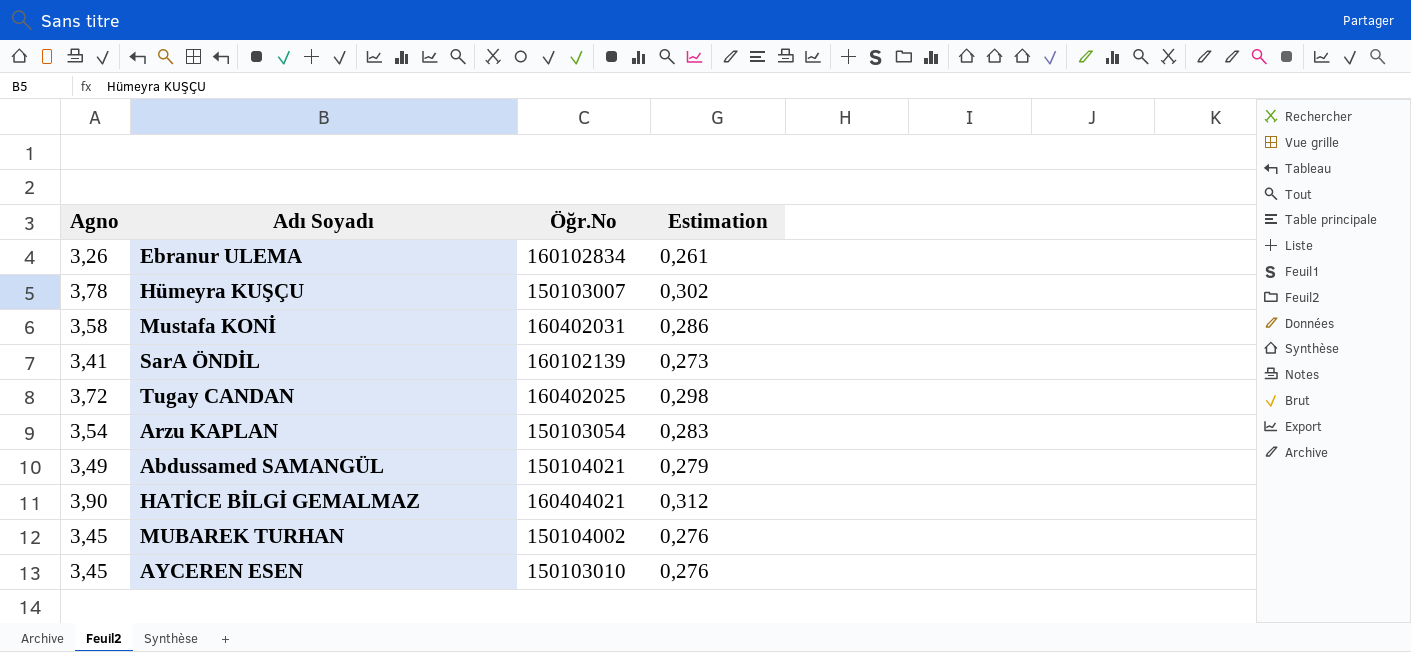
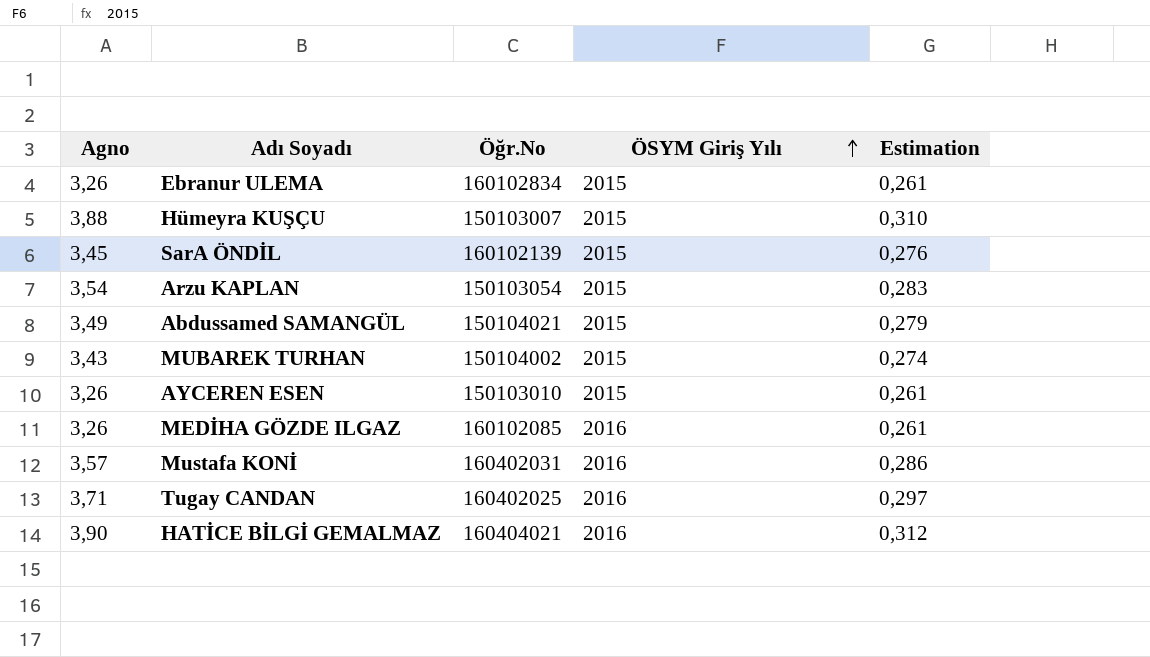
row order: none -> ÖSYM Giriş Yılı ascending
column ÖSYM Giriş Yılı | position: none -> 4
Hümeyra KUŞÇU | Agno: 3,78 -> 3,88
Hümeyra KUŞÇU | Estimation: 0,302 -> 0,310
SarA ÖNDİL | Agno: 3,41 -> 3,45
SarA ÖNDİL | Estimation: 0,273 -> 0,276
MUBAREK TURHAN | Agno: 3,45 -> 3,43
MUBAREK TURHAN | Estimation: 0,276 -> 0,274
AYCEREN ESEN | Agno: 3,45 -> 3,26
AYCEREN ESEN | Estimation: 0,276 -> 0,261
row MEDİHA GÖZDE ILGAZ: none -> 3,26 | 160102085 | 2016 | 0,261
Mustafa KONİ | Agno: 3,58 -> 3,57
Tugay CANDAN | Agno: 3,72 -> 3,71
Tugay CANDAN | Estimation: 0,298 -> 0,297

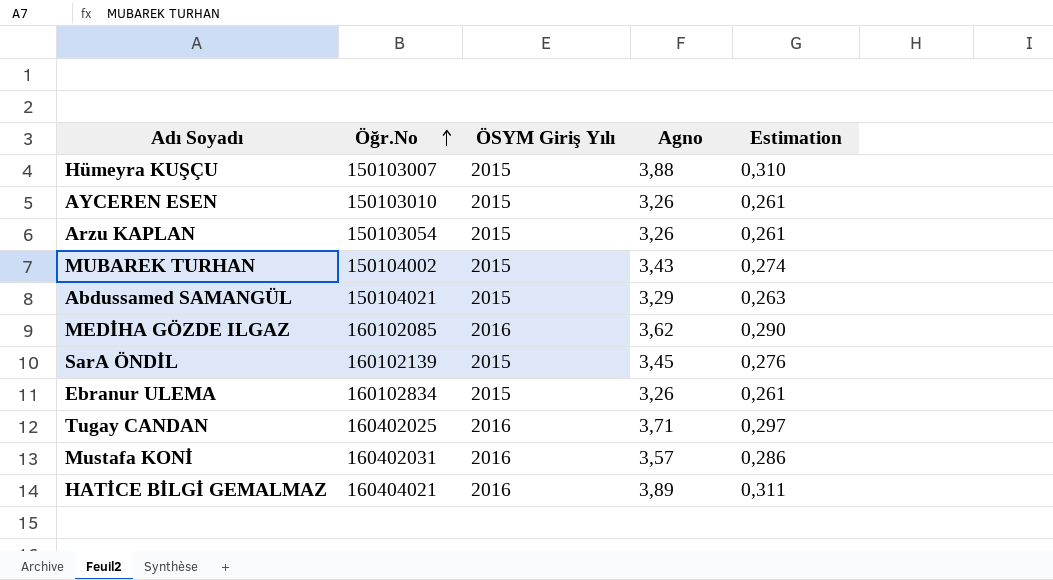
row order: ÖSYM Giriş Yılı ascending -> Öğr.No ascending
column Agno | position: 1 -> 4
Arzu KAPLAN | Agno: 3,54 -> 3,26
Arzu KAPLAN | Estimation: 0,283 -> 0,261
Abdussamed SAMANGÜL | Agno: 3,49 -> 3,29
Abdussamed SAMANGÜL | Estimation: 0,279 -> 0,263
MEDİHA GÖZDE ILGAZ | Agno: 3,26 -> 3,62
MEDİHA GÖZDE ILGAZ | Estimation: 0,261 -> 0,290
HATİCE BİLGİ GEMALMAZ | Agno: 3,90 -> 3,89
HATİCE BİLGİ GEMALMAZ | Estimation: 0,312 -> 0,311

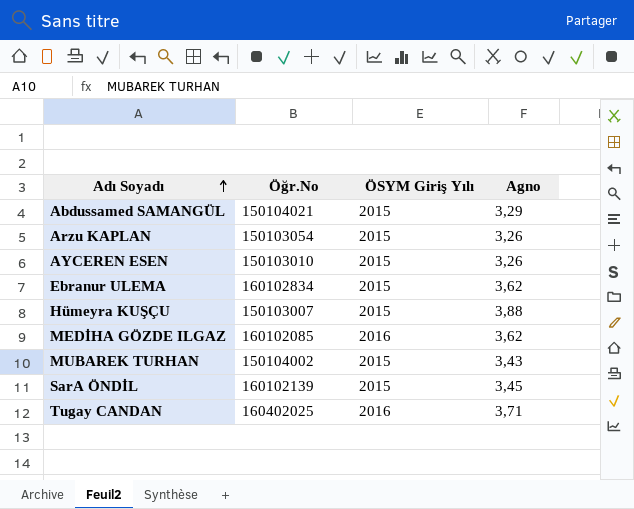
row order: Öğr.No ascending -> Adı Soyadı ascending
column Estimation | formula: [Agno] * 0,08 -> none
row Mustafa KONİ: 160402031 | 2016 | 3,57 | 0,286 -> none
row HATİCE BİLGİ GEMALMAZ: 160404021 | 2016 | 3,89 | 0,311 -> none
Ebranur ULEMA | Agno: 3,26 -> 3,62

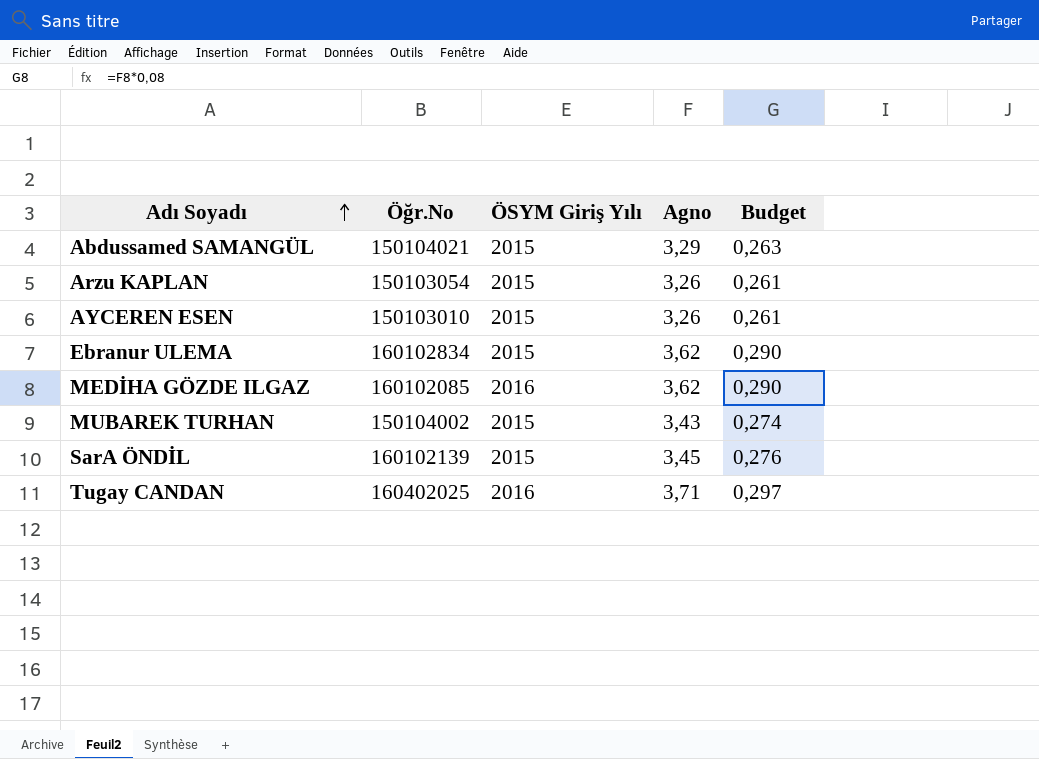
column Budget | formula: none -> [Agno] * 0,08
row Hümeyra KUŞÇU: 150103007 | 2015 | 3,88 -> none

